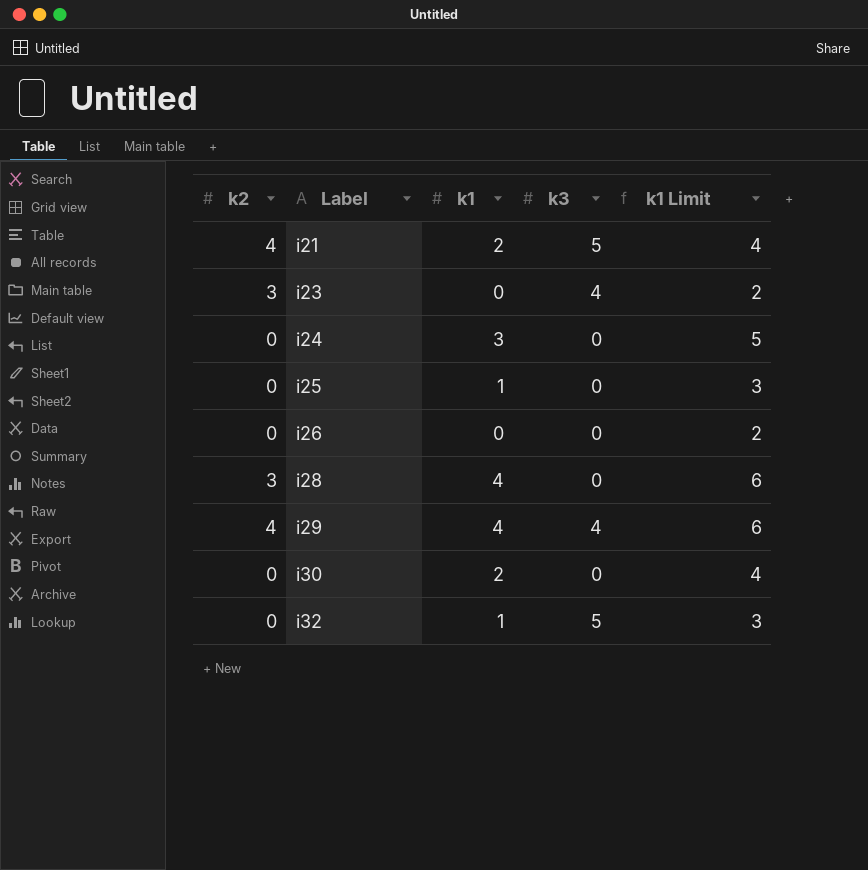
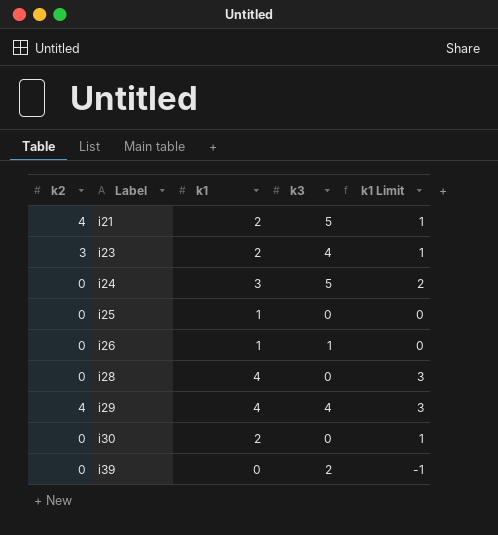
column k1 Limit | formula: [k1] + 2 -> [k1] - 1
row i32: 0 | 1 | 5 | 3 -> none
i23 | k1: 0 -> 2
i24 | k3: 0 -> 5
i26 | k1: 0 -> 1
i26 | k3: 0 -> 1
i28 | k2: 3 -> 0
row i39: none -> 0 | 0 | 2 | -1

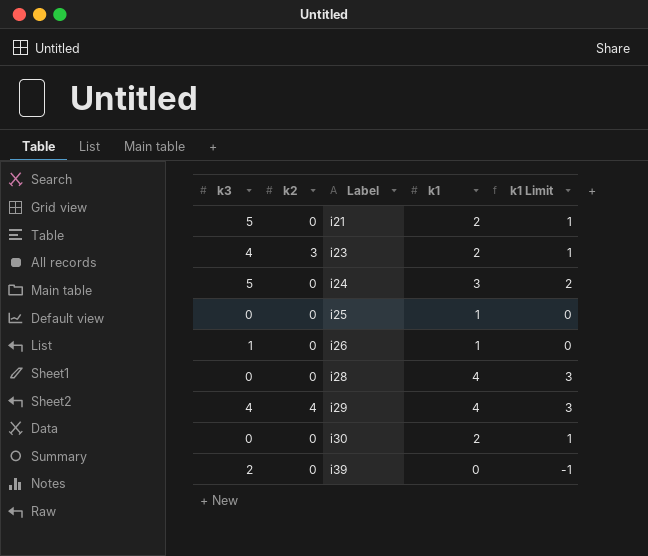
column k3 | position: 4 -> 1
i21 | k2: 4 -> 0

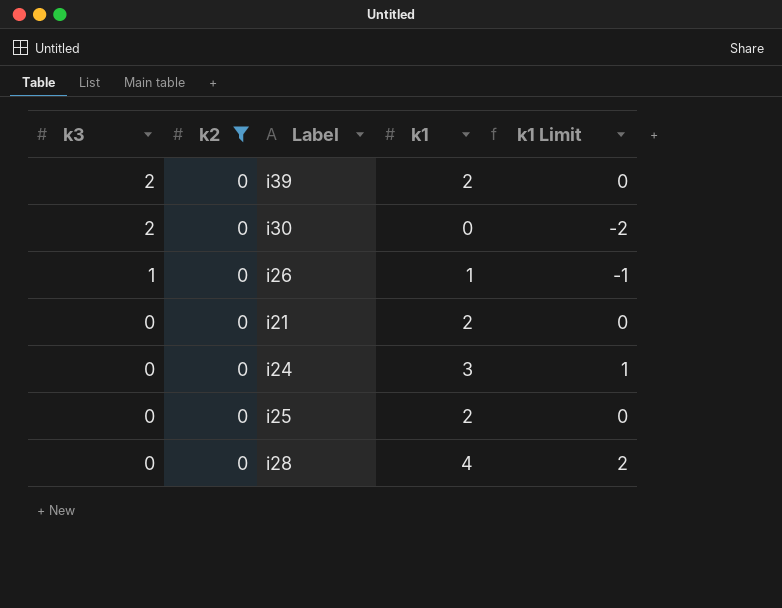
filter: none -> k2 = 0
row order: Label ascending -> k3 descending
column k1 Limit | formula: [k1] - 1 -> [k1] - 2
i39 | k1: 0 -> 2
i30 | k3: 0 -> 2
i30 | k1: 2 -> 0
i21 | k3: 5 -> 0
i24 | k3: 5 -> 0
i25 | k1: 1 -> 2

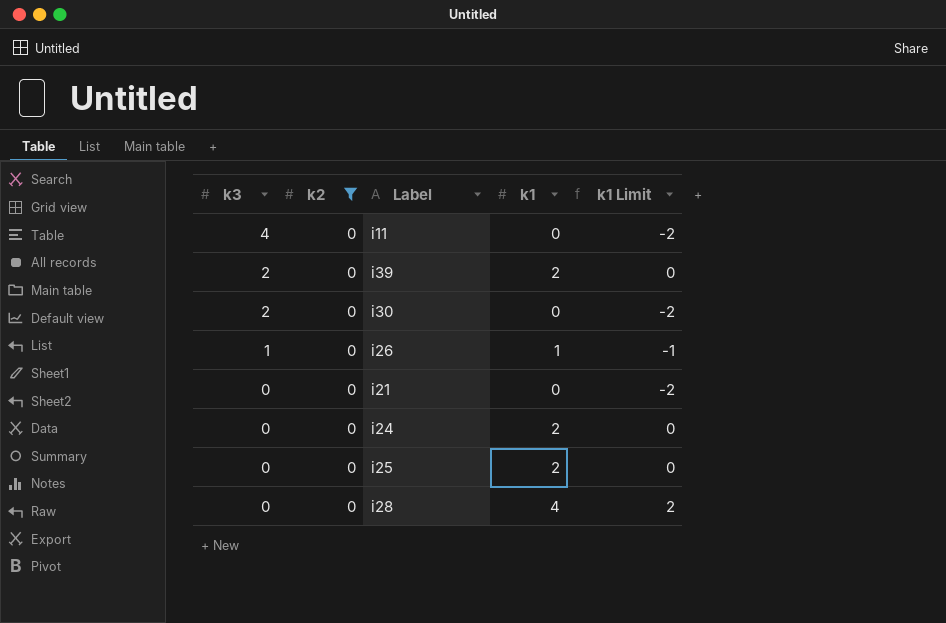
row i11: none -> 4 | 0 | 0 | -2
i21 | k1: 2 -> 0
i21 | k1 Limit: 0 -> -2
i24 | k1: 3 -> 2
i24 | k1 Limit: 1 -> 0

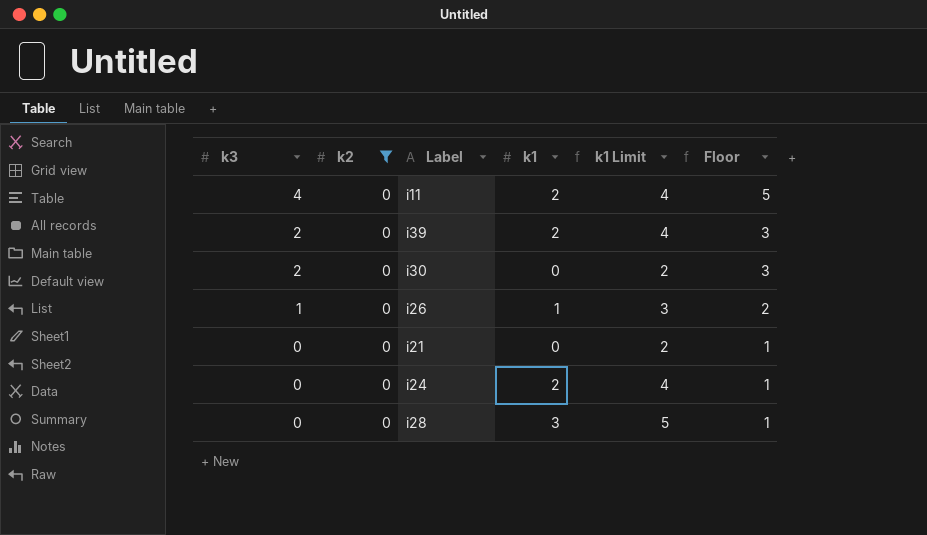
column k1 Limit | formula: [k1] - 2 -> [k1] + 2
column Floor | formula: none -> [k3] + 1
row i25: 0 | 0 | 2 | 0 -> none
i11 | k1: 0 -> 2
i28 | k1: 4 -> 3

